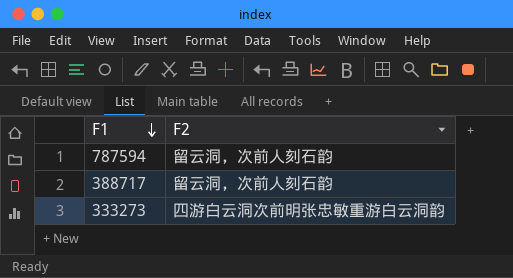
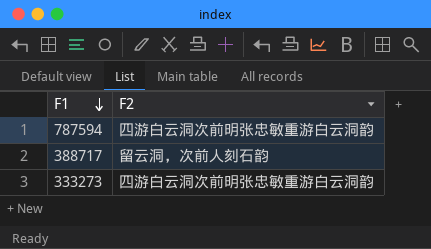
787594 | F2: 留云洞，次前人刻石韵 -> 四游白云洞次前明张忠敏重游白云洞韵

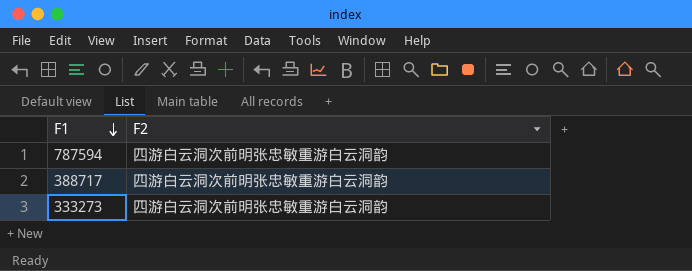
388717 | F2: 留云洞，次前人刻石韵 -> 四游白云洞次前明张忠敏重游白云洞韵

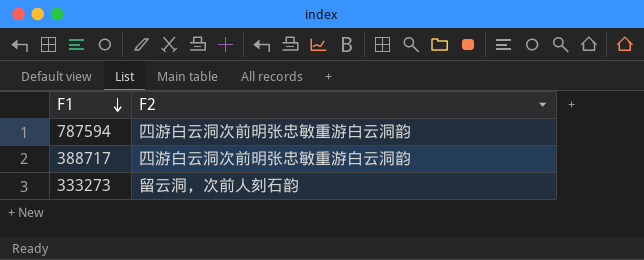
333273 | F2: 四游白云洞次前明张忠敏重游白云洞韵 -> 留云洞，次前人刻石韵

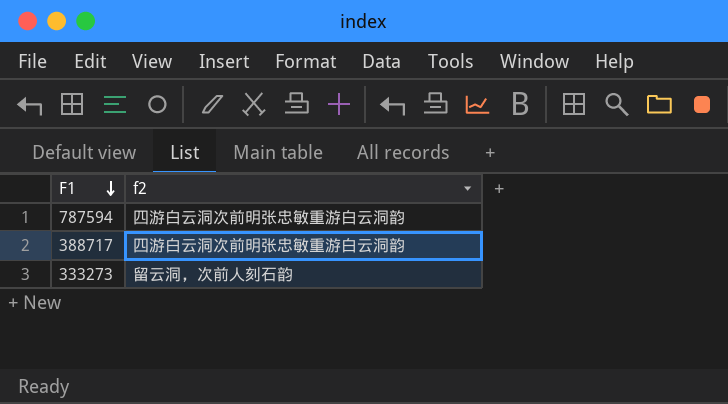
column name: F2 -> f2

